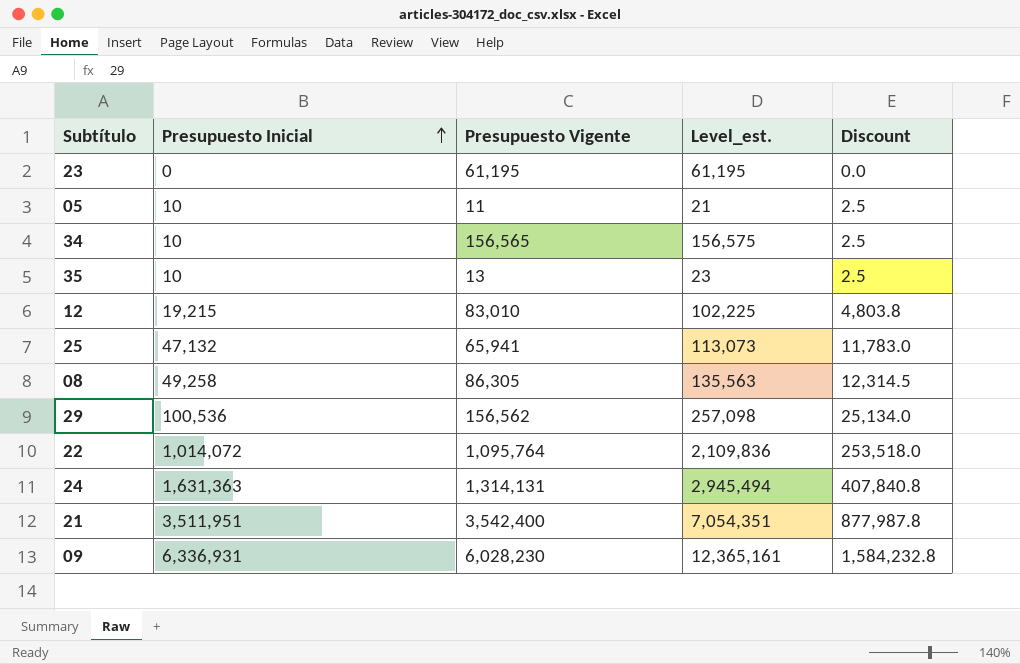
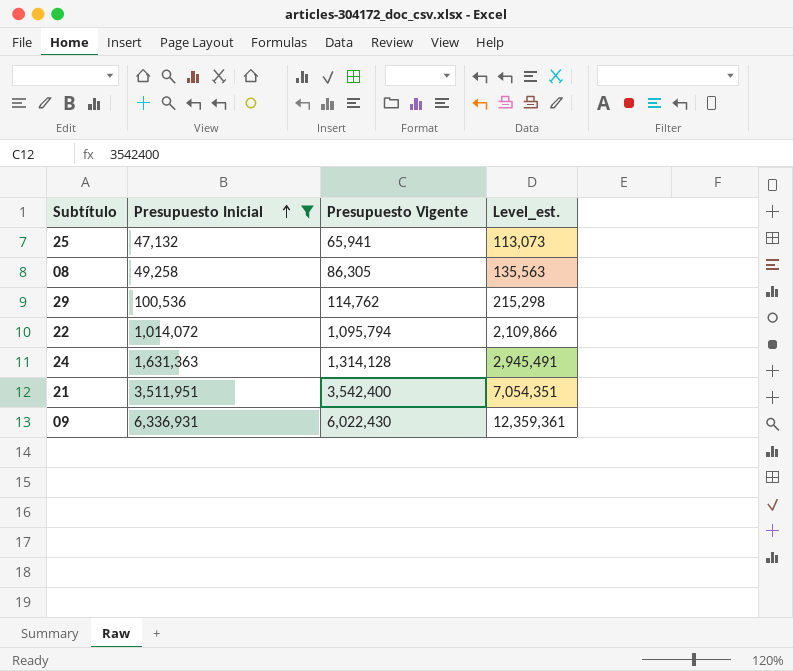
filter: none -> Presupuesto Inicial >= 47,132
column Discount | formula: [Presupuesto Inicial] * 0.25 -> none
29 | Presupuesto Vigente: 156,562 -> 114,762
29 | Level_est.: 257,098 -> 215,298
22 | Presupuesto Vigente: 1,095,764 -> 1,095,794
22 | Level_est.: 2,109,836 -> 2,109,866
24 | Presupuesto Vigente: 1,314,131 -> 1,314,128
24 | Level_est.: 2,945,494 -> 2,945,491
09 | Presupuesto Vigente: 6,028,230 -> 6,022,430
09 | Level_est.: 12,365,161 -> 12,359,361

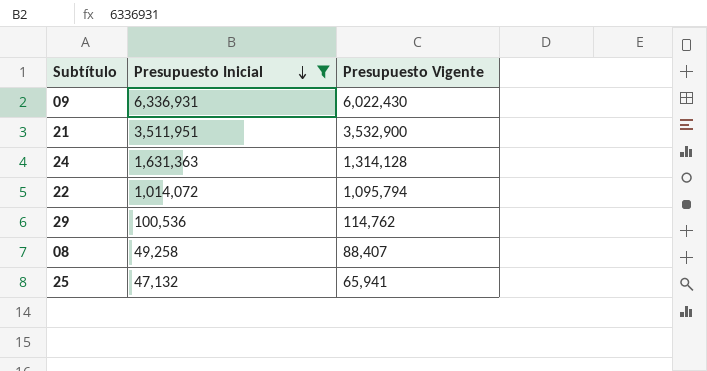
row order: Presupuesto Inicial ascending -> Presupuesto Inicial descending
column Level_est. | formula: [Presupuesto Inicial] + [Presupuesto Vigente] -> none
21 | Presupuesto Vigente: 3,542,400 -> 3,532,900
08 | Presupuesto Vigente: 86,305 -> 88,407

